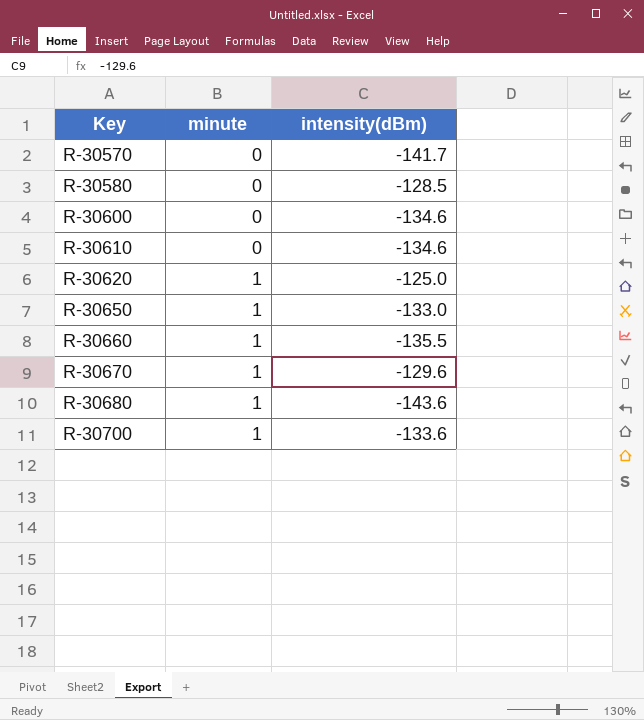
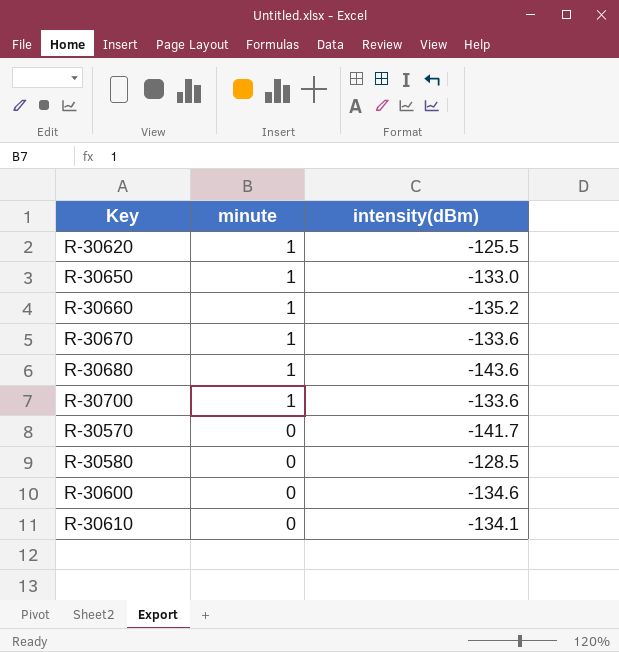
row order: Key ascending -> minute descending
R-30620 | intensity(dBm): -125.0 -> -125.5
R-30660 | intensity(dBm): -135.5 -> -135.2
R-30670 | intensity(dBm): -129.6 -> -133.6
R-30610 | intensity(dBm): -134.6 -> -134.1

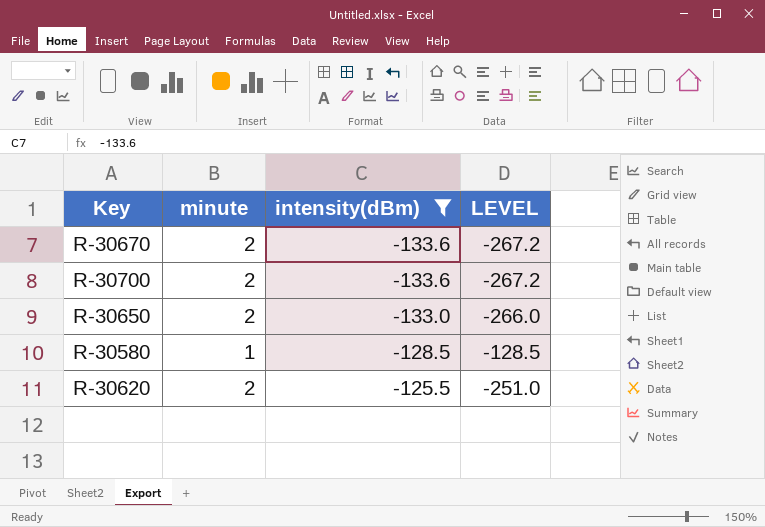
filter: none -> intensity(dBm) >= -133.6
row order: minute descending -> intensity(dBm) ascending
column LEVEL | formula: none -> [minute] * [intensity(dBm)]
R-30670 | minute: 1 -> 2
R-30700 | minute: 1 -> 2
R-30650 | minute: 1 -> 2
R-30580 | minute: 0 -> 1
R-30620 | minute: 1 -> 2

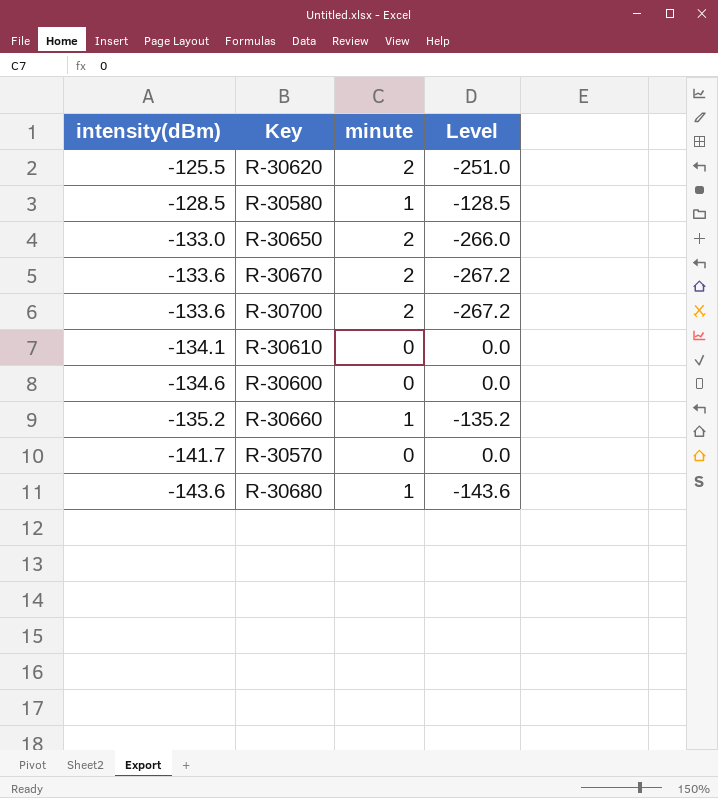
filter: intensity(dBm) >= -133.6 -> none
row order: intensity(dBm) ascending -> intensity(dBm) descending
column intensity(dBm) | position: 3 -> 1
column name: LEVEL -> Level

